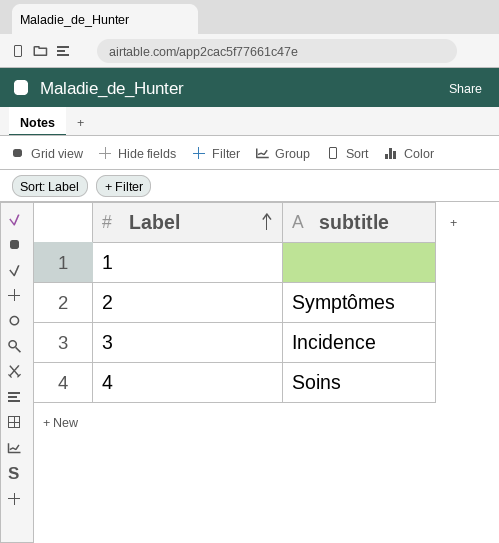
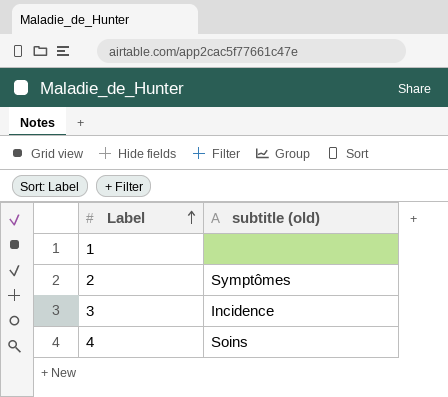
column name: subtitle -> subtitle (old)

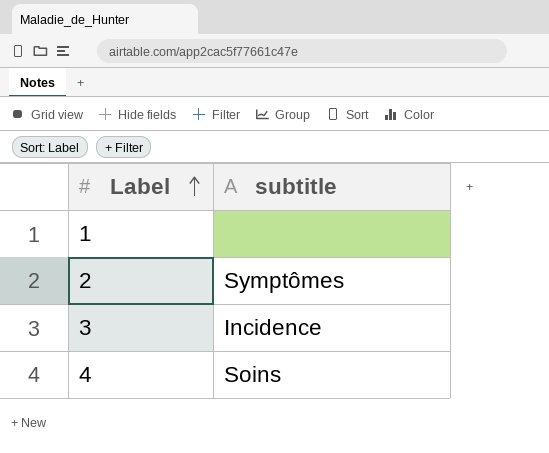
column name: subtitle (old) -> subtitle

